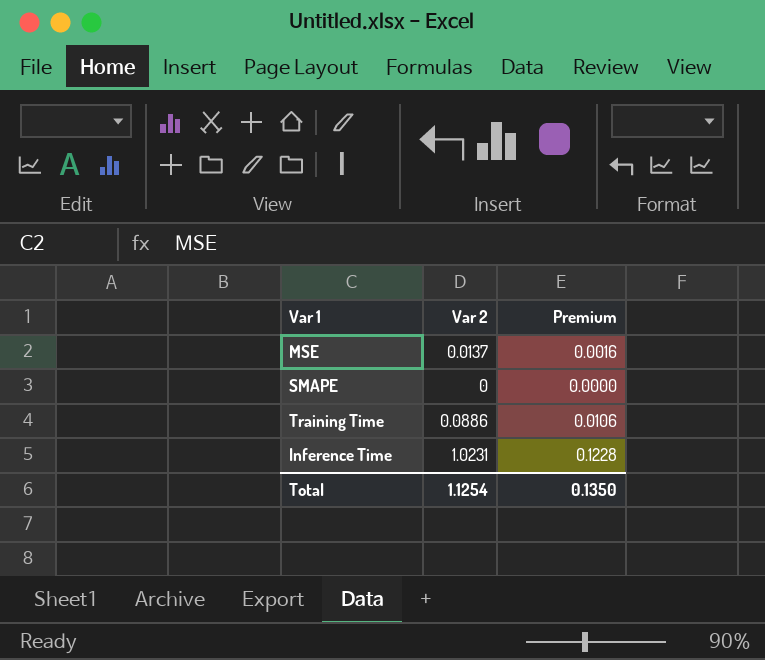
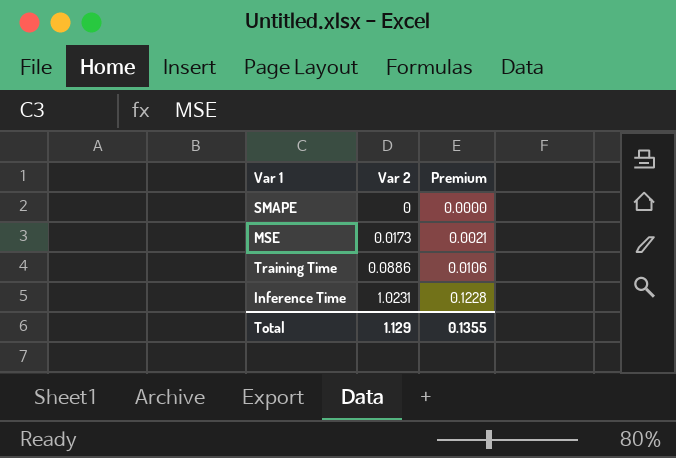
row order: none -> Var 2 ascending
MSE | Var 2: 0.0137 -> 0.0173
MSE | Premium: 0.0016 -> 0.0021
Total | Var 2: 1.1254 -> 1.129
Total | Premium: 0.1350 -> 0.1355

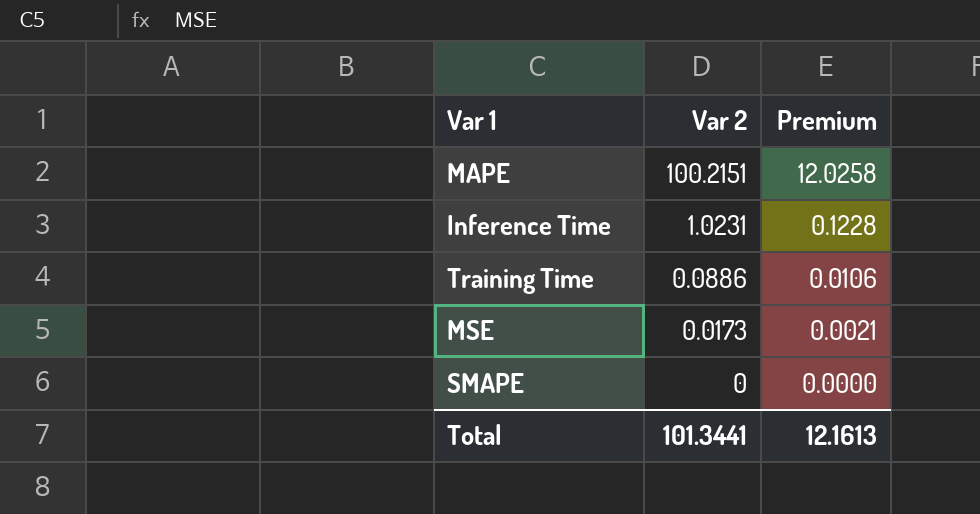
row order: Var 2 ascending -> Var 2 descending
row MAPE: none -> 100.2151 | 12.0258
Total | Var 2: 1.129 -> 101.3441
Total | Premium: 0.1355 -> 12.1613

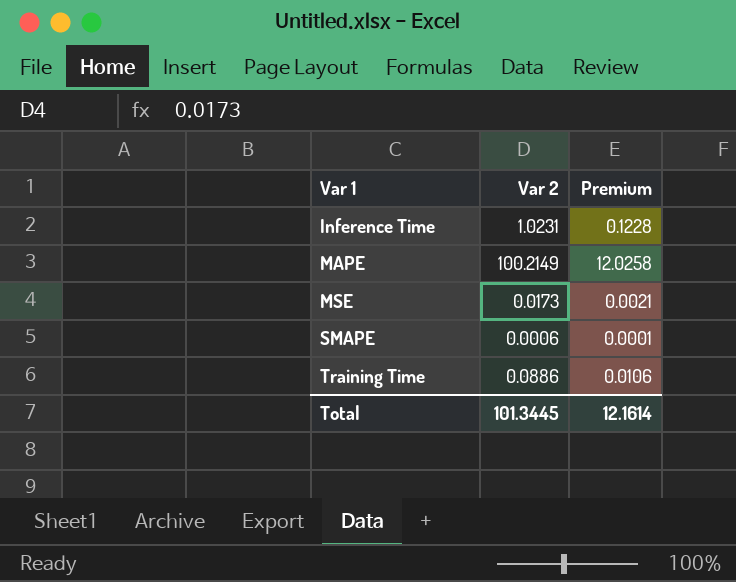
row order: Var 2 descending -> Var 1 ascending
MAPE | Var 2: 100.2151 -> 100.2149
SMAPE | Var 2: 0 -> 0.0006
SMAPE | Premium: 0.0000 -> 0.0001
Total | Var 2: 101.3441 -> 101.3445
Total | Premium: 12.1613 -> 12.1614

